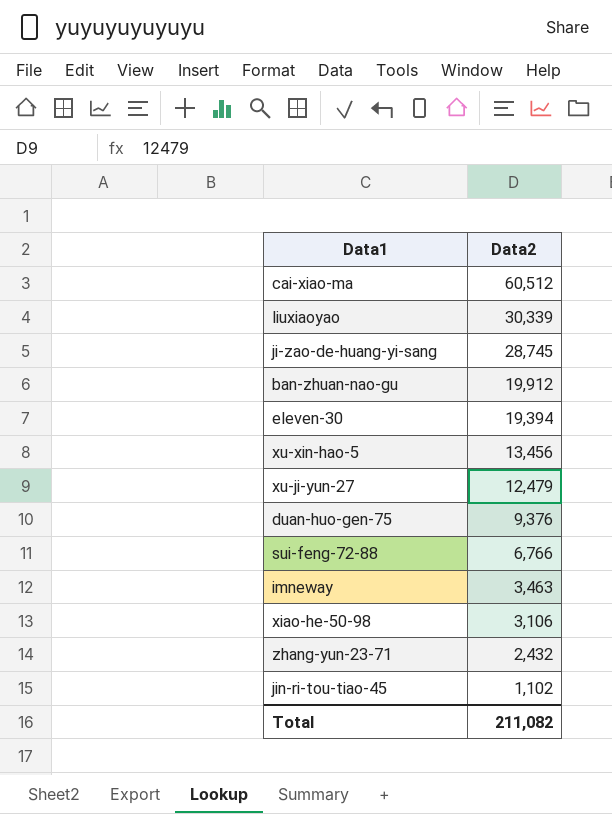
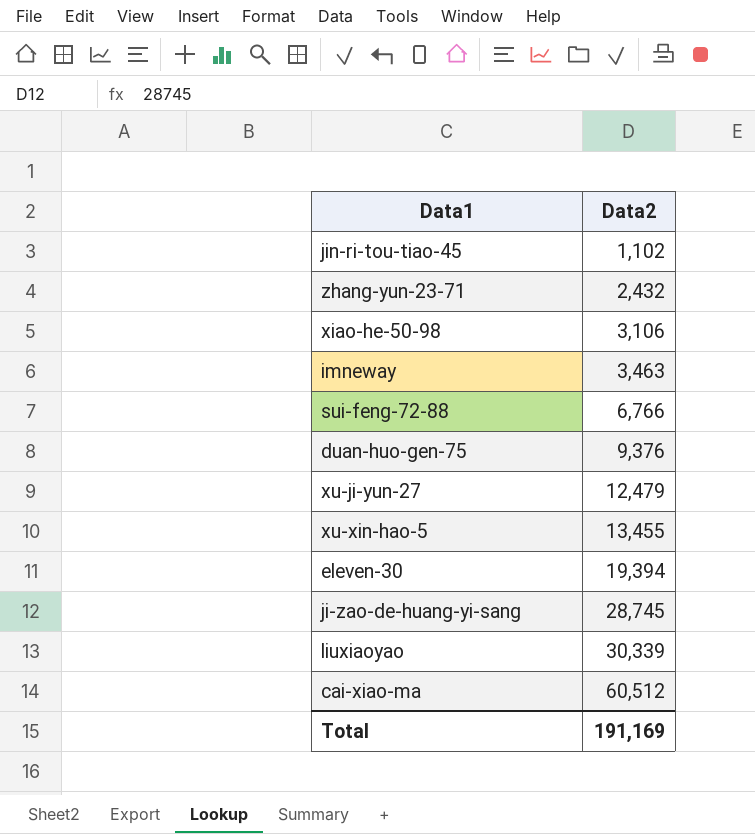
row order: Data2 descending -> Data2 ascending
row ban-zhuan-nao-gu: 19,912 -> none
xu-xin-hao-5 | Data2: 13,456 -> 13,455
Total | Data2: 211,082 -> 191,169

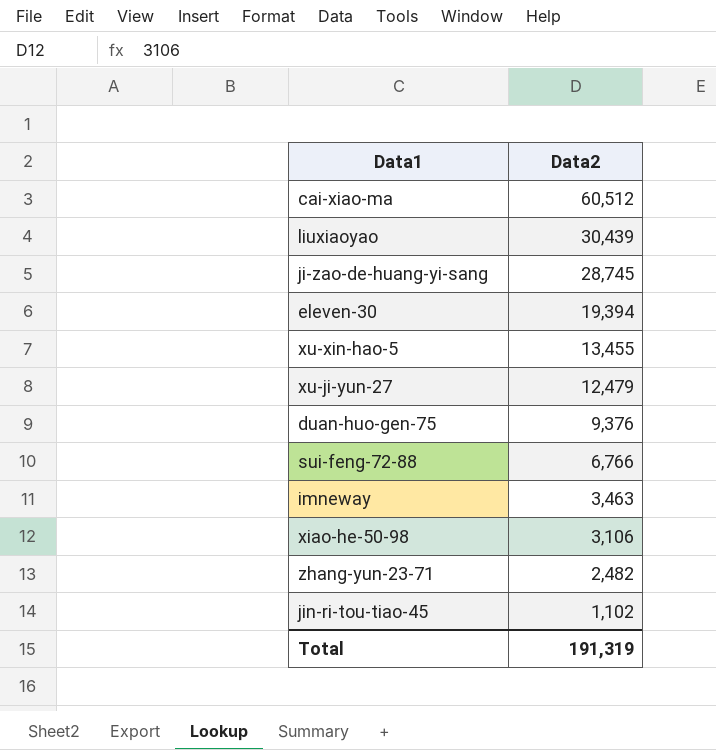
row order: Data2 ascending -> Data2 descending
liuxiaoyao | Data2: 30,339 -> 30,439
zhang-yun-23-71 | Data2: 2,432 -> 2,482
Total | Data2: 191,169 -> 191,319

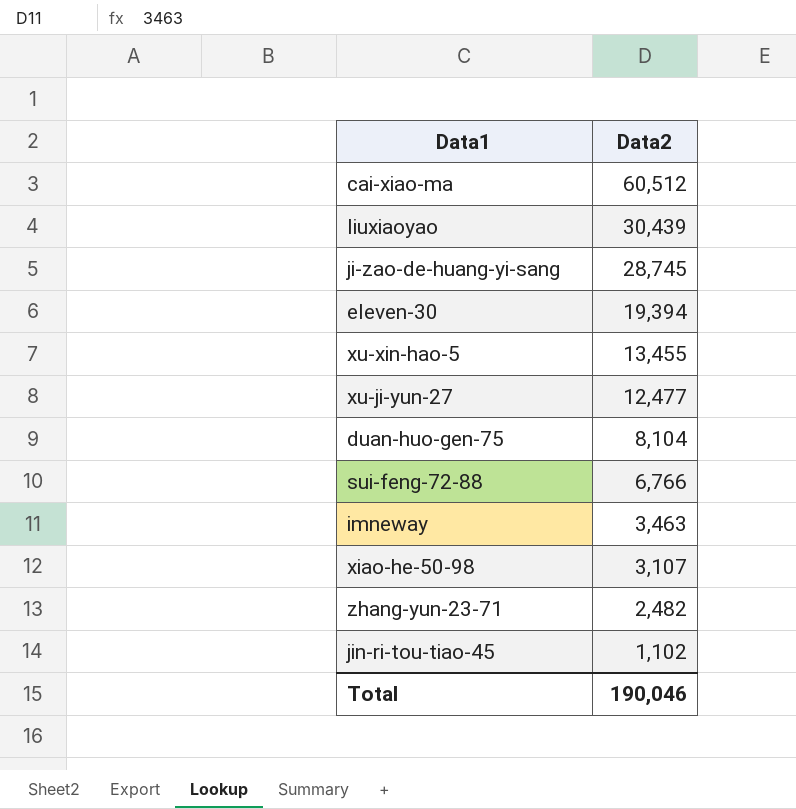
xu-ji-yun-27 | Data2: 12,479 -> 12,477
duan-huo-gen-75 | Data2: 9,376 -> 8,104
xiao-he-50-98 | Data2: 3,106 -> 3,107
Total | Data2: 191,319 -> 190,046

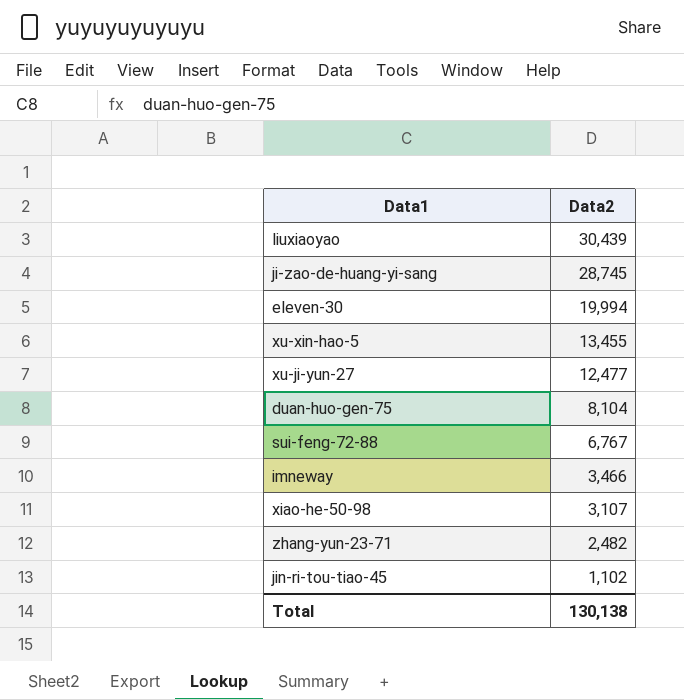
row cai-xiao-ma: 60,512 -> none
eleven-30 | Data2: 19,394 -> 19,994
sui-feng-72-88 | Data2: 6,766 -> 6,767
imneway | Data2: 3,463 -> 3,466
Total | Data2: 190,046 -> 130,138

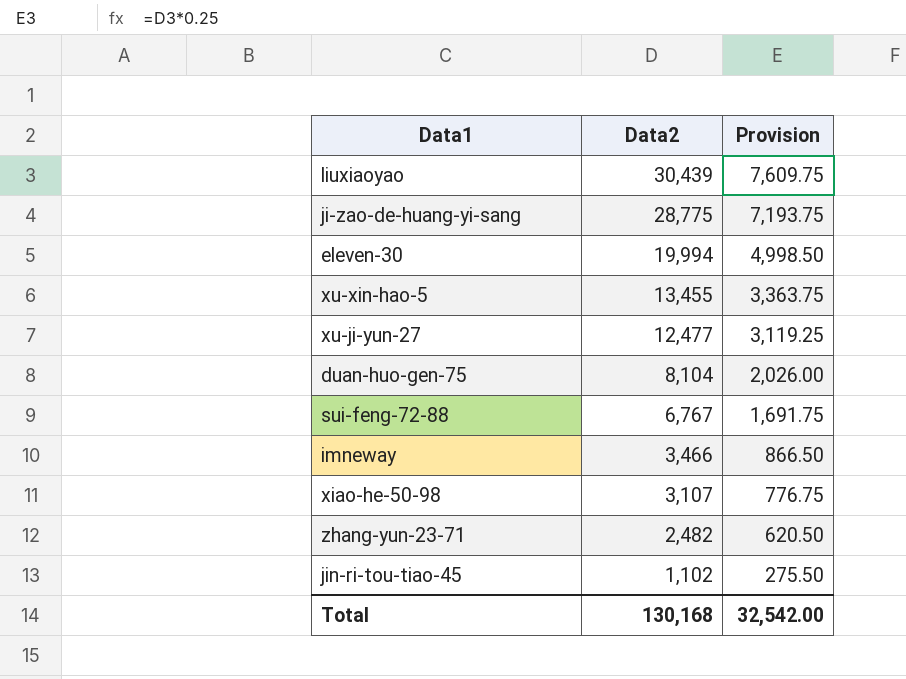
column Provision | formula: none -> [Data2] * 0.25
ji-zao-de-huang-yi-sang | Data2: 28,745 -> 28,775
Total | Data2: 130,138 -> 130,168

